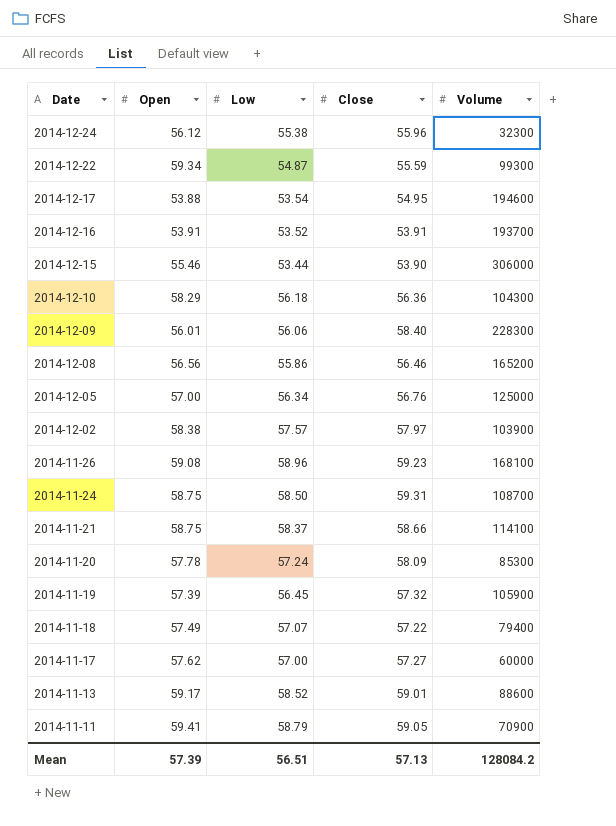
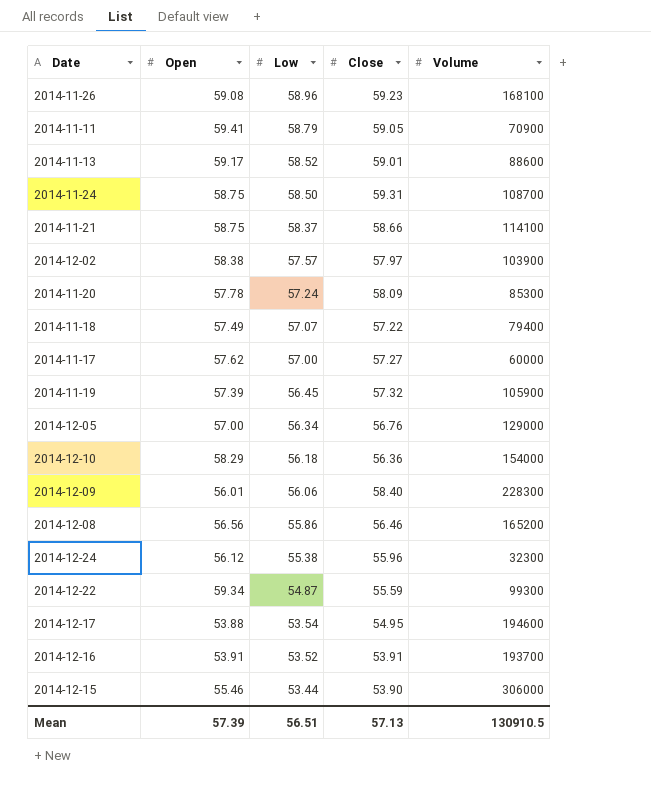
row order: Date descending -> Low descending
2014-12-05 | Volume: 125000 -> 129000
2014-12-10 | Volume: 104300 -> 154000
Mean | Volume: 128084.2 -> 130910.5

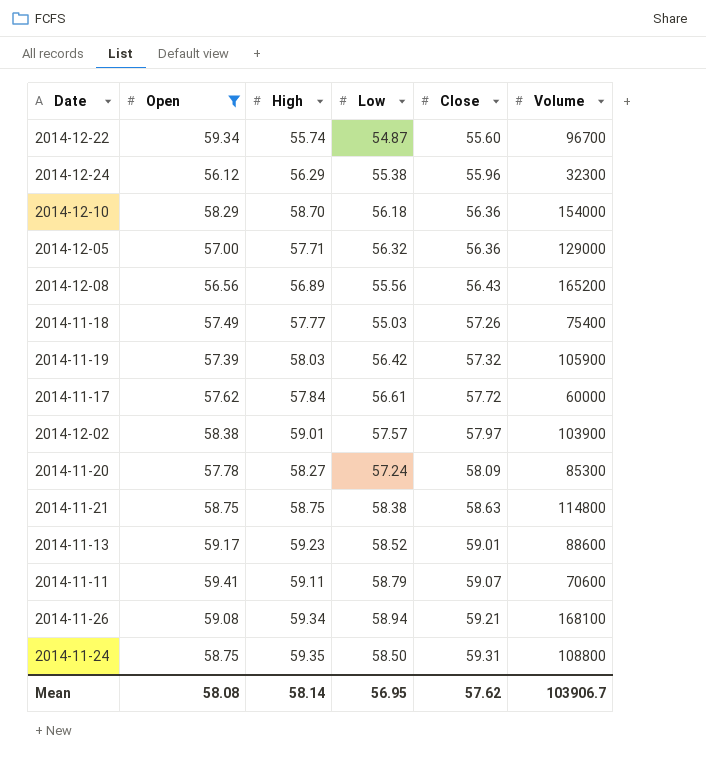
filter: none -> Open >= 56.12
row order: Low descending -> Close ascending
column High | position: none -> 3
2014-12-22 | Close: 55.59 -> 55.60
2014-12-22 | Volume: 99300 -> 96700
2014-12-05 | Low: 56.34 -> 56.32
2014-12-05 | Close: 56.76 -> 56.36
2014-12-08 | Low: 55.86 -> 55.56
2014-12-08 | Close: 56.46 -> 56.43
2014-11-18 | Low: 57.07 -> 55.03
2014-11-18 | Close: 57.22 -> 57.26
2014-11-18 | Volume: 79400 -> 75400
2014-11-19 | Low: 56.45 -> 56.42
2014-11-17 | Low: 57.00 -> 56.61
2014-11-17 | Close: 57.27 -> 57.72
2014-11-21 | Low: 58.37 -> 58.38
2014-11-21 | Close: 58.66 -> 58.63
2014-11-21 | Volume: 114100 -> 114800
2014-11-11 | Close: 59.05 -> 59.07
2014-11-11 | Volume: 70900 -> 70600
2014-11-26 | Low: 58.96 -> 58.94
2014-11-26 | Close: 59.23 -> 59.21
2014-11-24 | Volume: 108700 -> 108800
Mean | Open: 57.39 -> 58.08
Mean | Low: 56.51 -> 56.95
Mean | Close: 57.13 -> 57.62
Mean | Volume: 130910.5 -> 103906.7

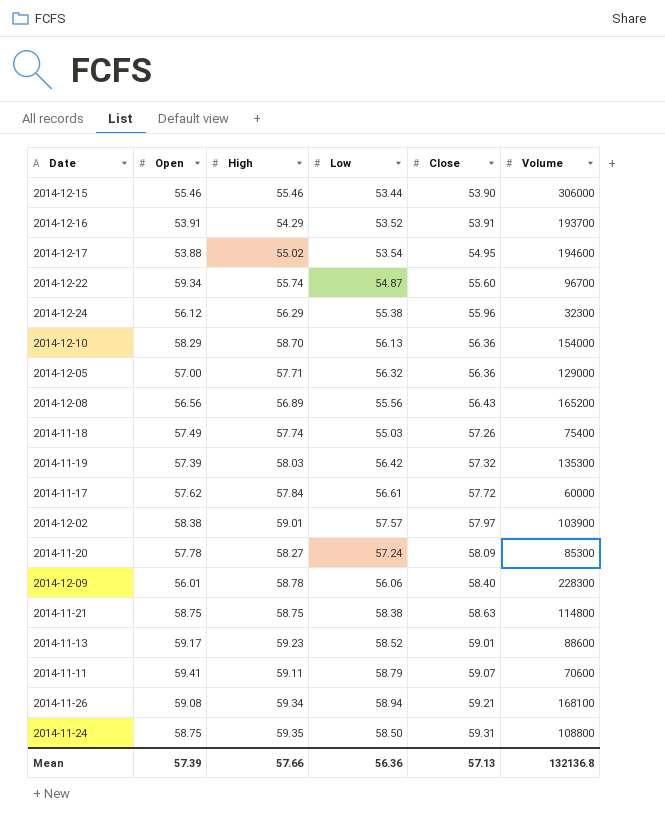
filter: Open >= 56.12 -> none
2014-12-10 | Low: 56.18 -> 56.13
2014-11-18 | High: 57.77 -> 57.74
2014-11-19 | Volume: 105900 -> 135300
Mean | Open: 58.08 -> 57.39
Mean | High: 58.14 -> 57.66
Mean | Low: 56.95 -> 56.36
Mean | Close: 57.62 -> 57.13
Mean | Volume: 103906.7 -> 132136.8

